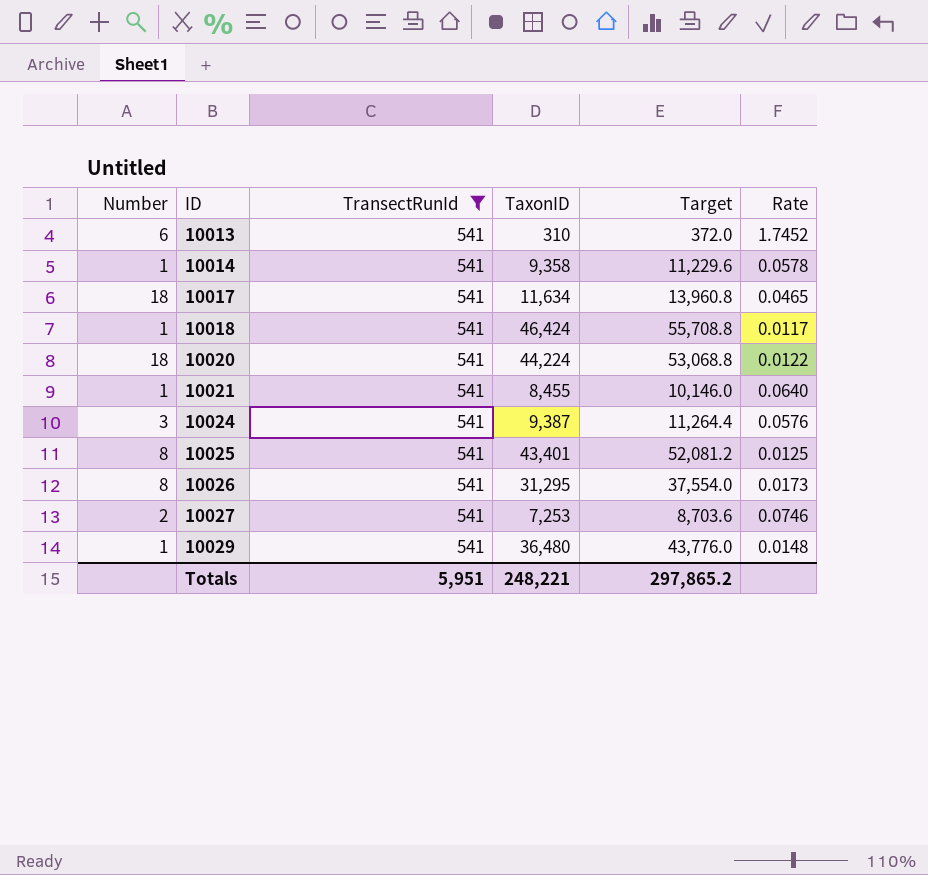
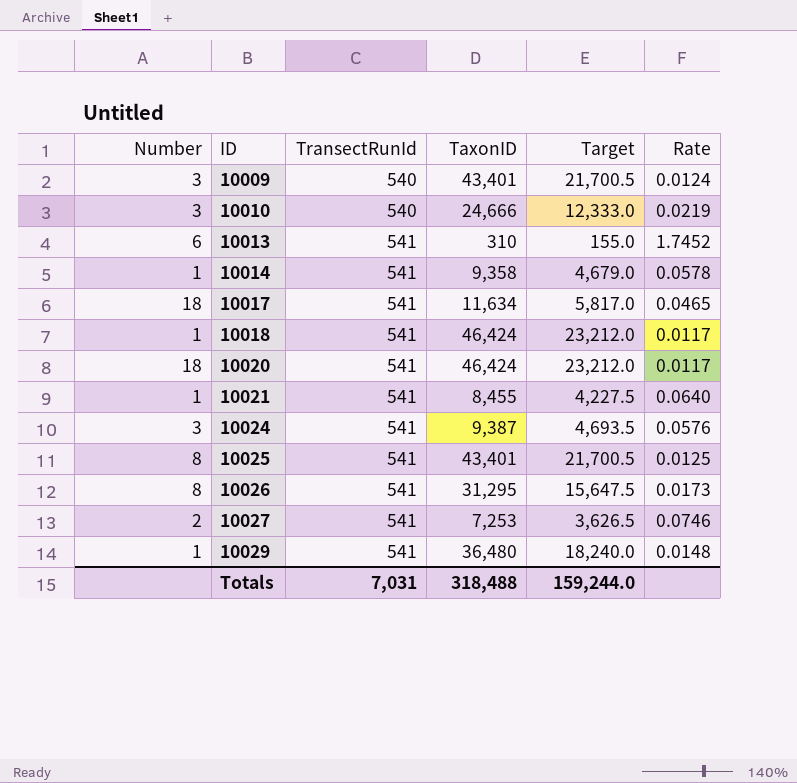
filter: TransectRunId = 541 -> none
column Target | formula: [TaxonID] * 1.2 -> [TaxonID] * 0.5
10020 | TaxonID: 44,224 -> 46,424
10020 | Rate: 0.0122 -> 0.0117
Totals | TransectRunId: 5,951 -> 7,031
Totals | TaxonID: 248,221 -> 318,488
Totals | Target: 297,865.2 -> 159,244.0

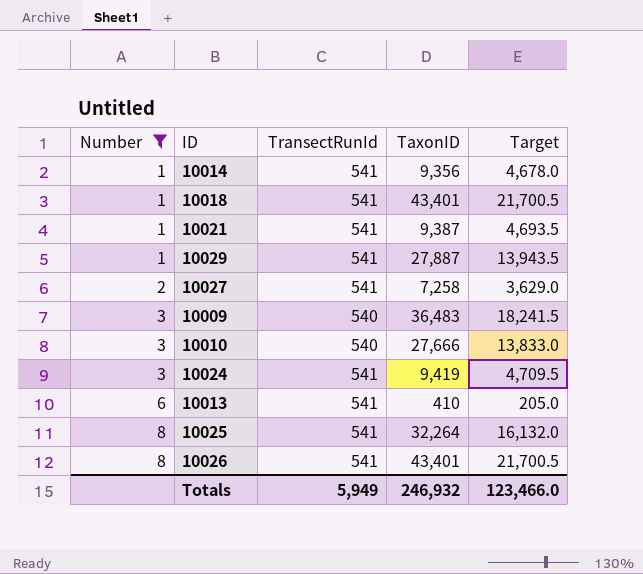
filter: none -> Number != 18
row order: ID ascending -> Number ascending
column Rate | formula: [TransectRunId] / [TaxonID] -> none
10014 | TaxonID: 9,358 -> 9,356
10014 | Target: 4,679.0 -> 4,678.0
10018 | TaxonID: 46,424 -> 43,401
10018 | Target: 23,212.0 -> 21,700.5
10021 | TaxonID: 8,455 -> 9,387
10021 | Target: 4,227.5 -> 4,693.5
10029 | TaxonID: 36,480 -> 27,887
10029 | Target: 18,240.0 -> 13,943.5
10027 | TaxonID: 7,253 -> 7,258
10027 | Target: 3,626.5 -> 3,629.0
10009 | TaxonID: 43,401 -> 36,483
10009 | Target: 21,700.5 -> 18,241.5
10010 | TaxonID: 24,666 -> 27,666
10010 | Target: 12,333.0 -> 13,833.0
10024 | TaxonID: 9,387 -> 9,419
10024 | Target: 4,693.5 -> 4,709.5
10013 | TaxonID: 310 -> 410
10013 | Target: 155.0 -> 205.0
10025 | TaxonID: 43,401 -> 32,264
10025 | Target: 21,700.5 -> 16,132.0
10026 | TaxonID: 31,295 -> 43,401
10026 | Target: 15,647.5 -> 21,700.5
Totals | TransectRunId: 7,031 -> 5,949
Totals | TaxonID: 318,488 -> 246,932
Totals | Target: 159,244.0 -> 123,466.0

